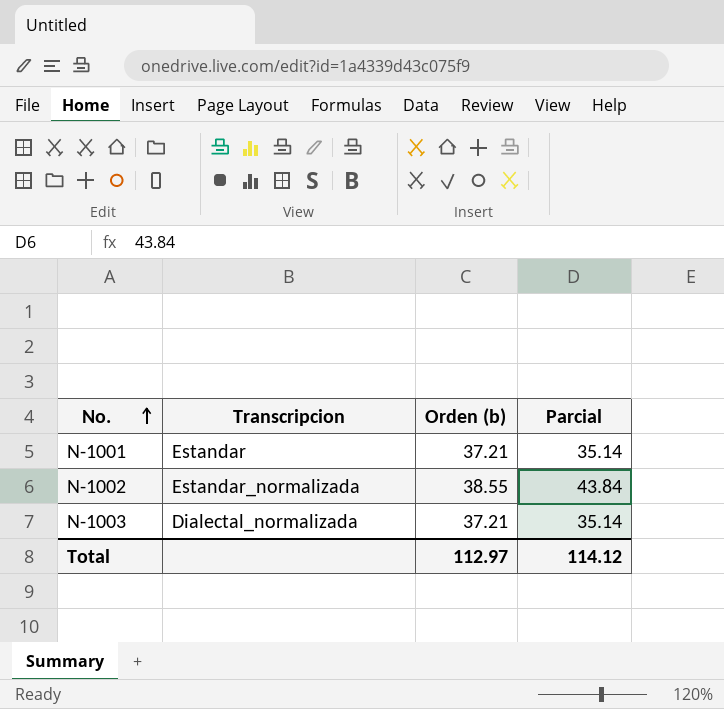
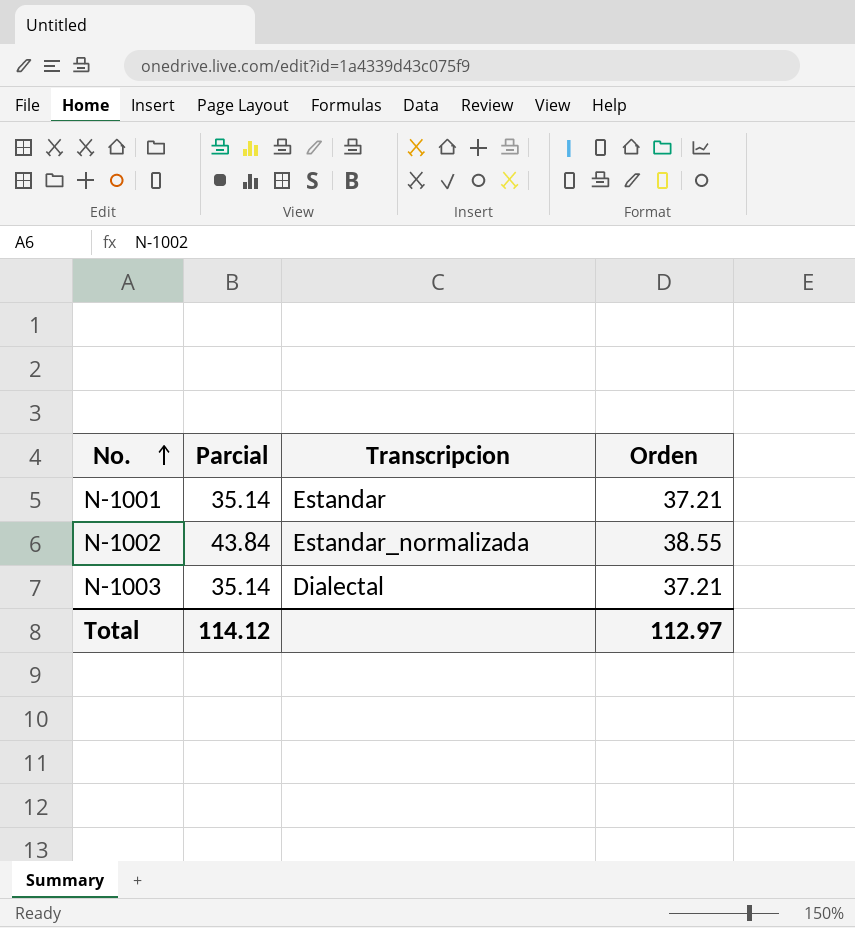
column Parcial | position: 4 -> 2
column name: Orden (b) -> Orden
N-1003 | Transcripcion: Dialectal_normalizada -> Dialectal

